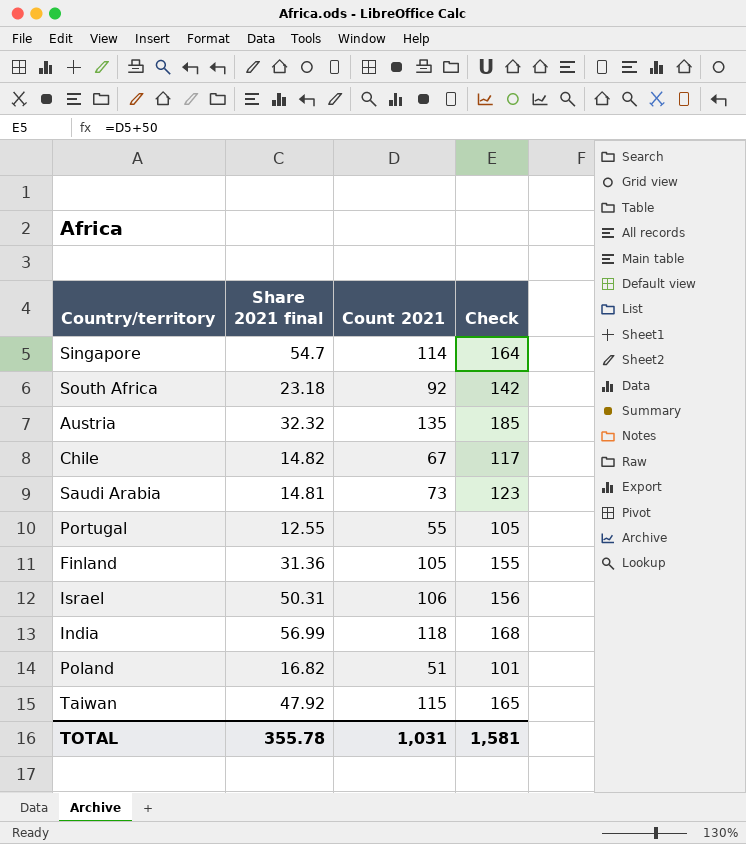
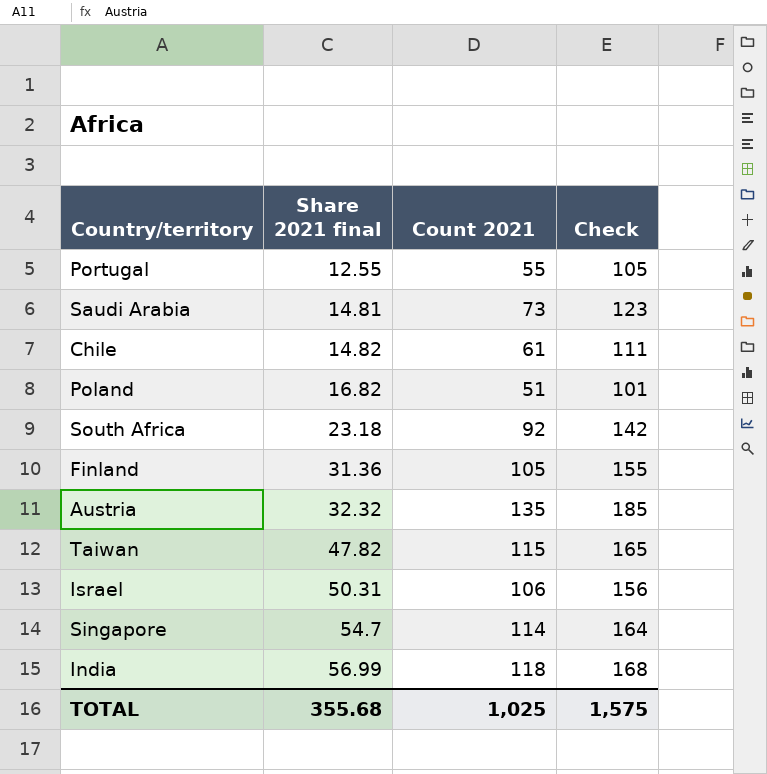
row order: none -> Share 2021 final ascending
Chile | Count 2021: 67 -> 61
Chile | Check: 117 -> 111
Taiwan | Share 2021 final: 47.92 -> 47.82
TOTAL | Share 2021 final: 355.78 -> 355.68
TOTAL | Count 2021: 1,031 -> 1,025
TOTAL | Check: 1,581 -> 1,575

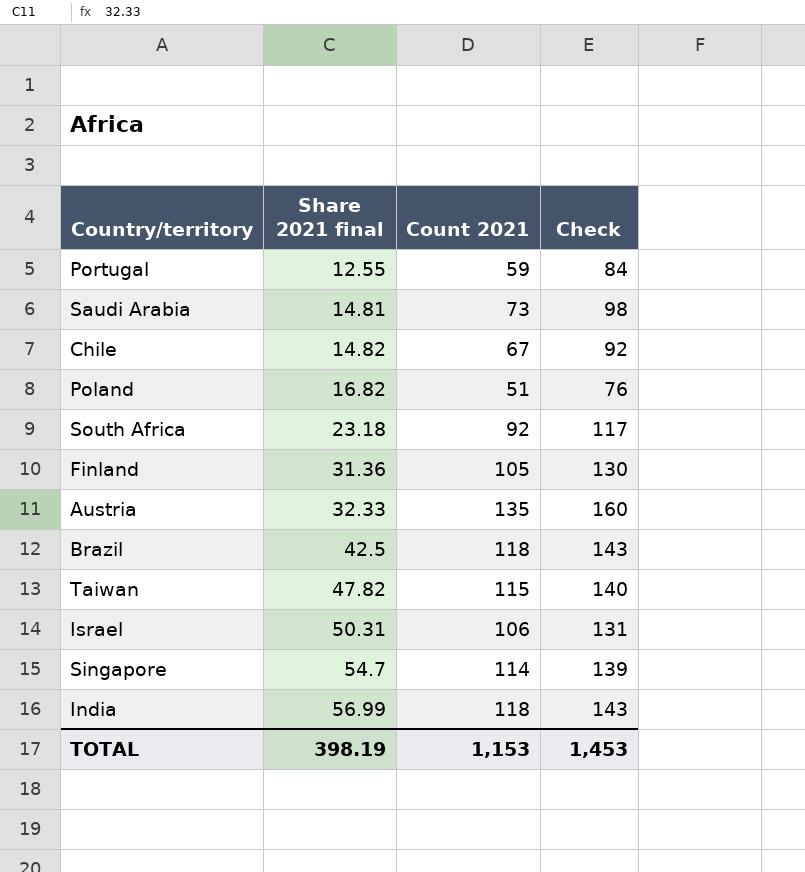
column Check | formula: [Count 2021] + 50 -> [Count 2021] + 25
Portugal | Count 2021: 55 -> 59
Chile | Count 2021: 61 -> 67
Austria | Share 2021 final: 32.32 -> 32.33
row Brazil: none -> 42.5 | 118 | 143
TOTAL | Share 2021 final: 355.68 -> 398.19
TOTAL | Count 2021: 1,025 -> 1,153
TOTAL | Check: 1,575 -> 1,453

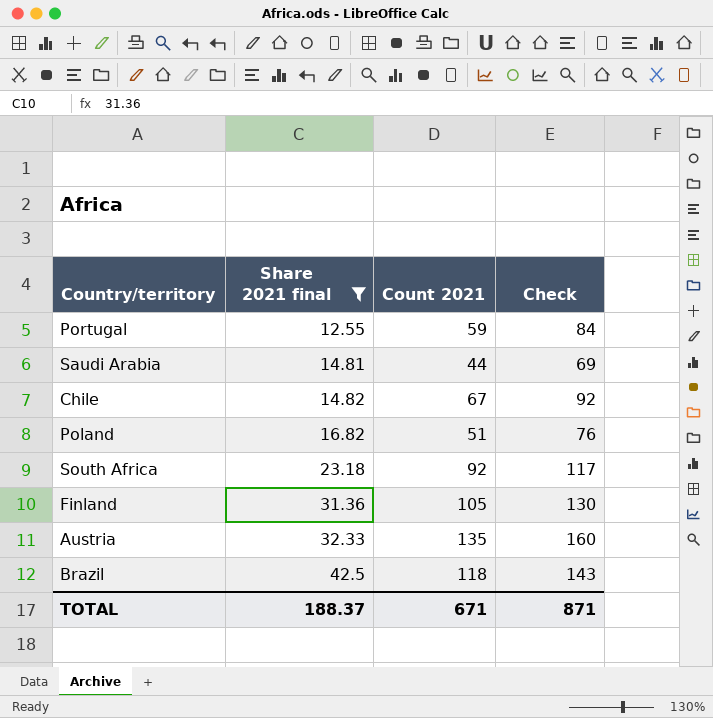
filter: none -> Share 2021 final <= 42.5
Saudi Arabia | Count 2021: 73 -> 44
Saudi Arabia | Check: 98 -> 69
TOTAL | Share 2021 final: 398.19 -> 188.37
TOTAL | Count 2021: 1,153 -> 671
TOTAL | Check: 1,453 -> 871

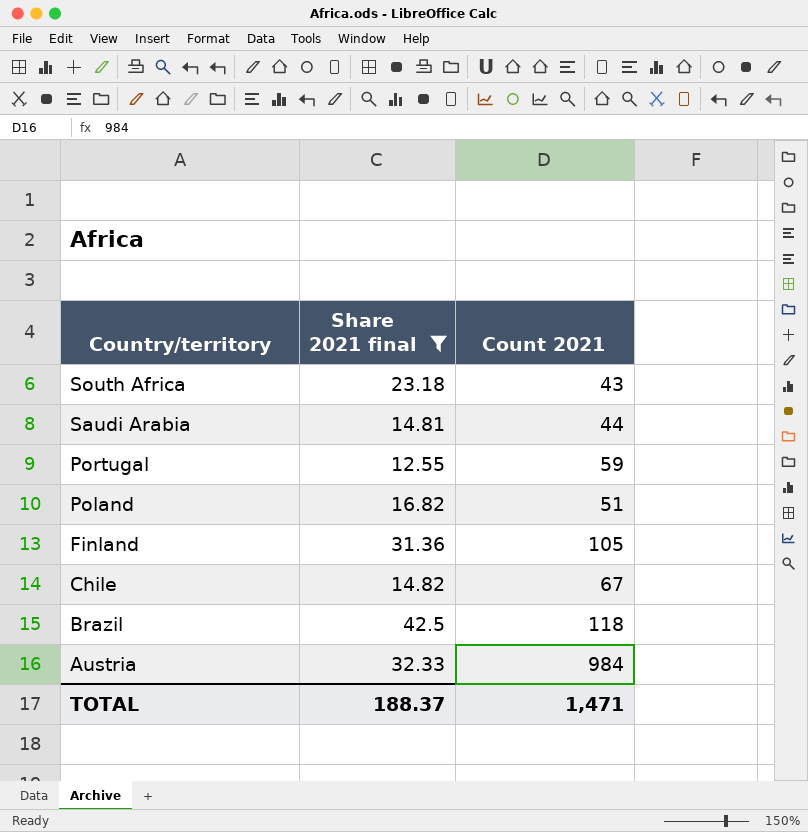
row order: Share 2021 final ascending -> Country/territory descending
column Check | formula: [Count 2021] + 25 -> none
South Africa | Count 2021: 92 -> 43
Austria | Count 2021: 135 -> 984
TOTAL | Count 2021: 671 -> 1,471

